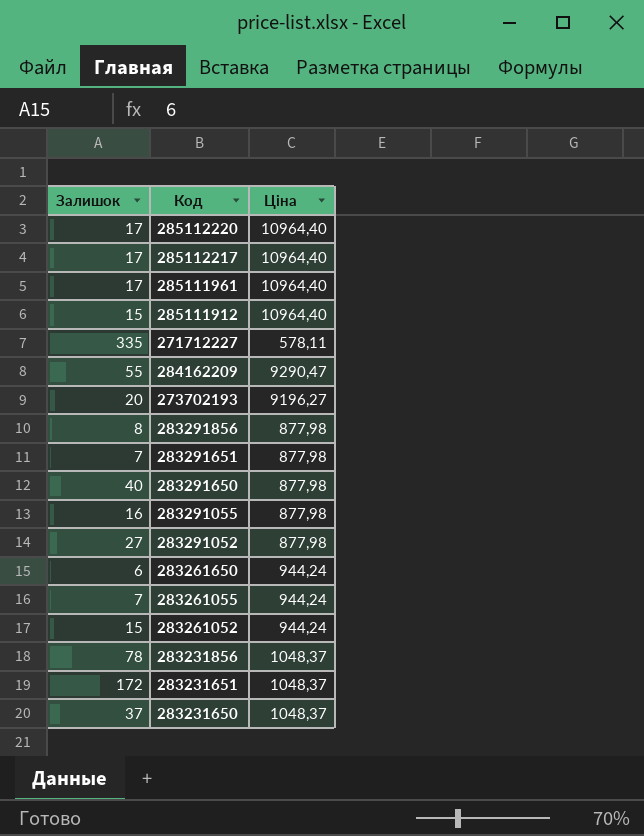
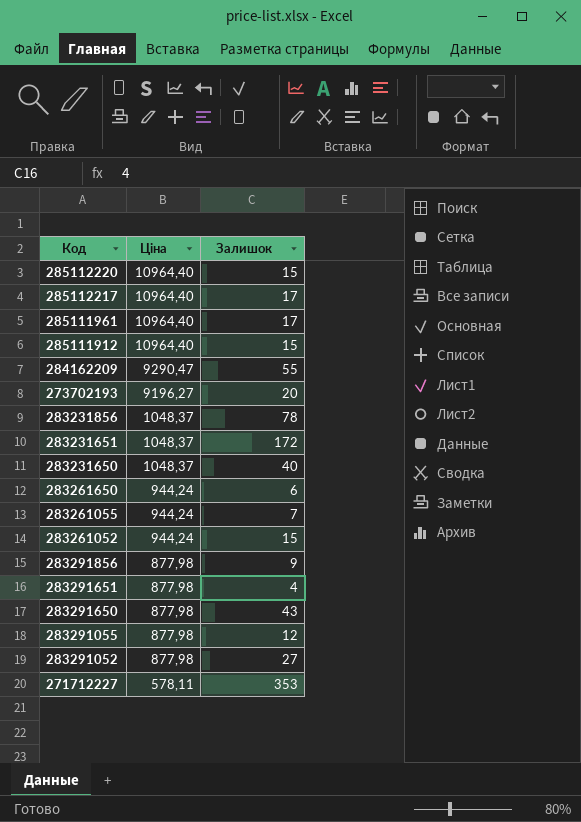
row order: none -> Ціна descending
column Залишок | position: 1 -> 3
285112220 | Залишок: 17 -> 15
283231650 | Залишок: 37 -> 40
283291856 | Залишок: 8 -> 9
283291651 | Залишок: 7 -> 4
283291650 | Залишок: 40 -> 43
283291055 | Залишок: 16 -> 12
271712227 | Залишок: 335 -> 353

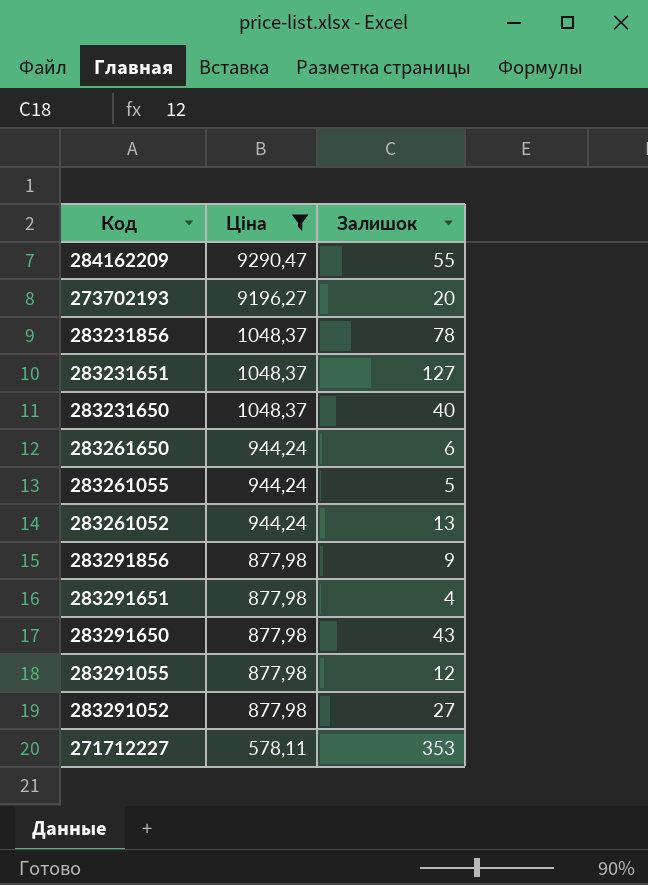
filter: none -> Ціна != 10964,40
283231651 | Залишок: 172 -> 127
283261055 | Залишок: 7 -> 5
283261052 | Залишок: 15 -> 13

